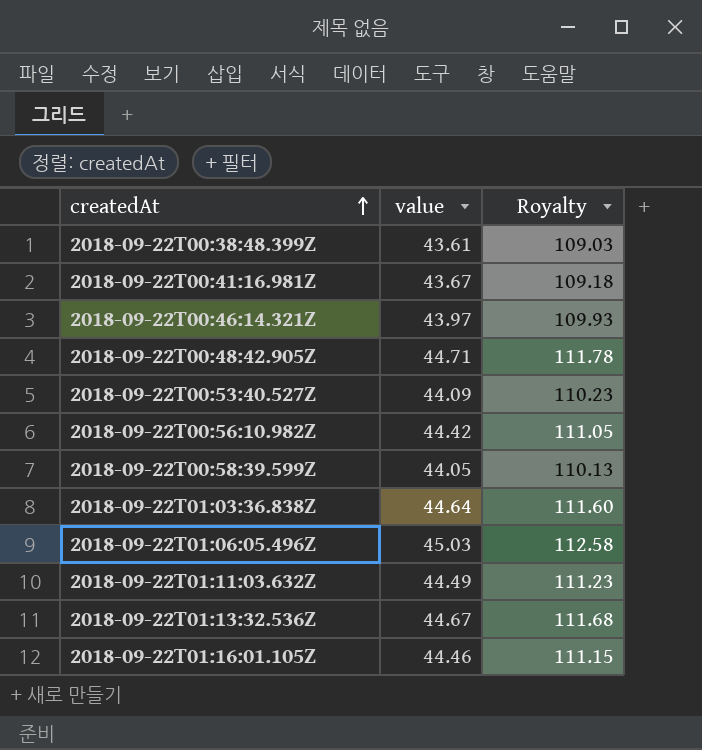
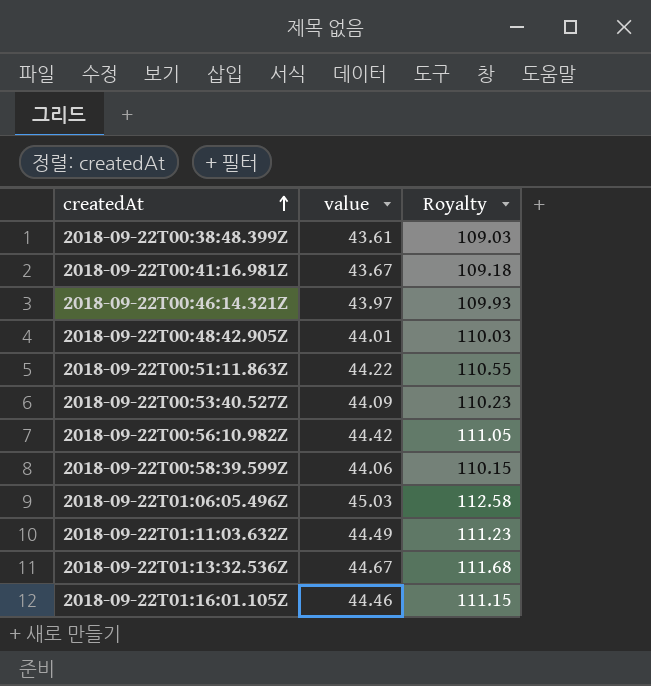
row 2018-09-22T01:03:36.838Z: 44.64 | 111.60 -> none
2018-09-22T00:48:42.905Z | value: 44.71 -> 44.01
2018-09-22T00:48:42.905Z | Royalty: 111.78 -> 110.03
row 2018-09-22T00:51:11.863Z: none -> 44.22 | 110.55
2018-09-22T00:58:39.599Z | value: 44.05 -> 44.06
2018-09-22T00:58:39.599Z | Royalty: 110.13 -> 110.15

